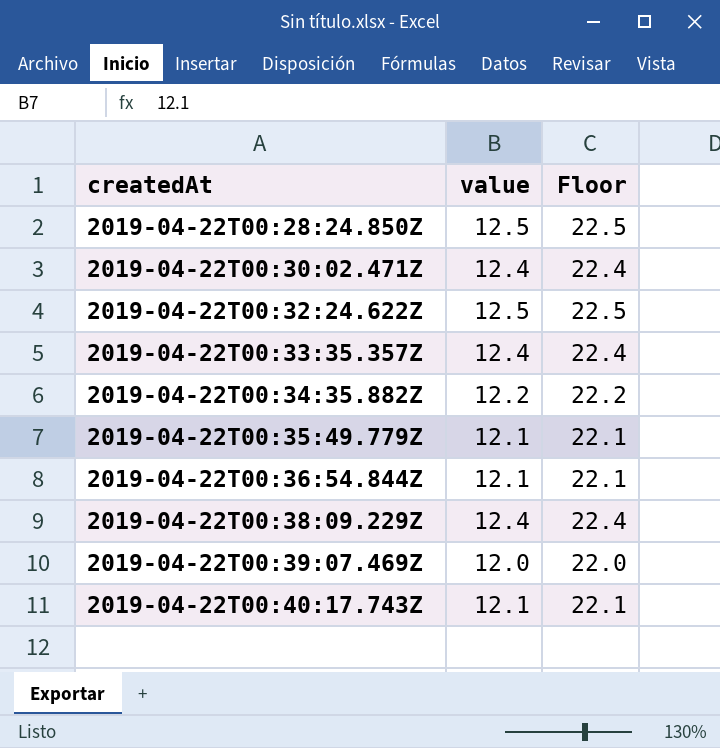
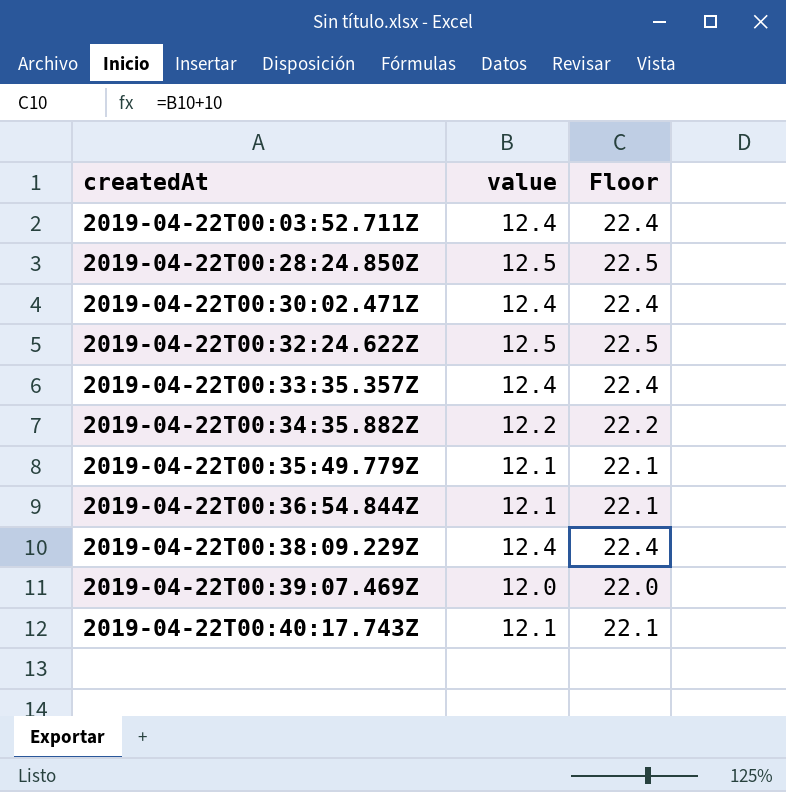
row 2019-04-22T00:03:52.711Z: none -> 12.4 | 22.4

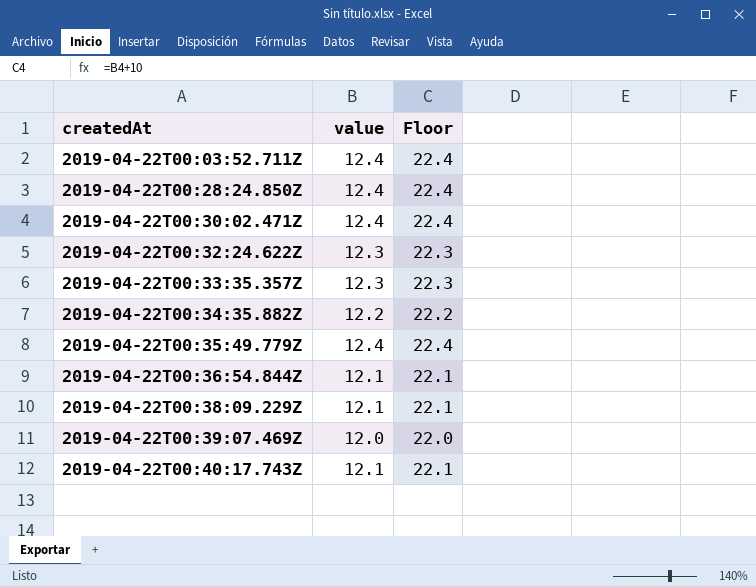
2019-04-22T00:28:24.850Z | value: 12.5 -> 12.4
2019-04-22T00:28:24.850Z | Floor: 22.5 -> 22.4
2019-04-22T00:32:24.622Z | value: 12.5 -> 12.3
2019-04-22T00:32:24.622Z | Floor: 22.5 -> 22.3
2019-04-22T00:33:35.357Z | value: 12.4 -> 12.3
2019-04-22T00:33:35.357Z | Floor: 22.4 -> 22.3
2019-04-22T00:35:49.779Z | value: 12.1 -> 12.4
2019-04-22T00:35:49.779Z | Floor: 22.1 -> 22.4
2019-04-22T00:38:09.229Z | value: 12.4 -> 12.1
2019-04-22T00:38:09.229Z | Floor: 22.4 -> 22.1

